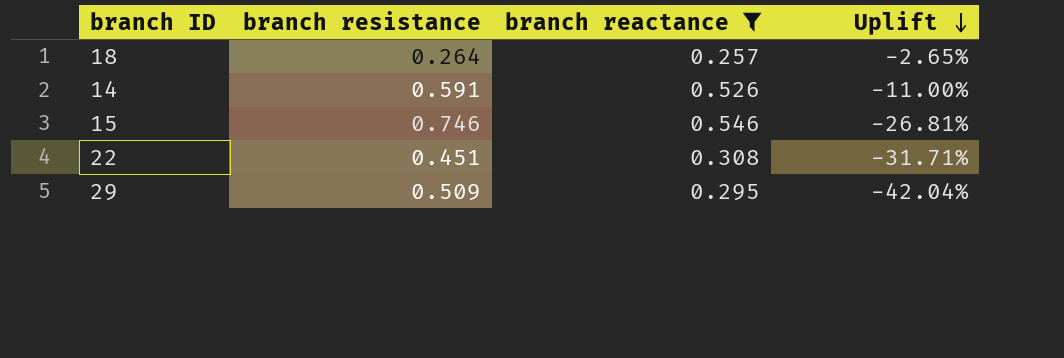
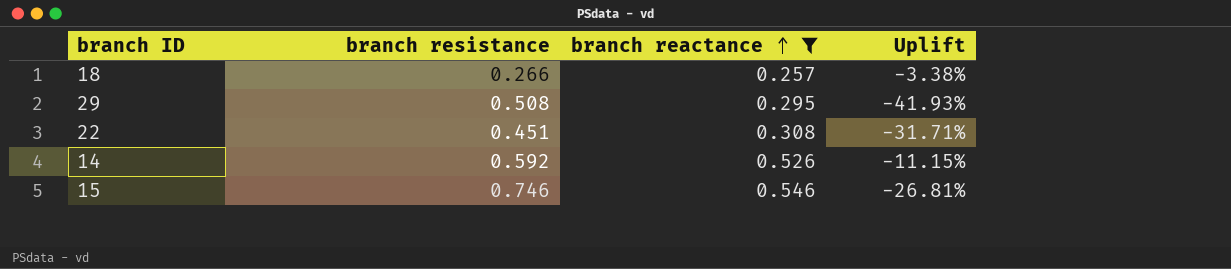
row order: Uplift descending -> branch reactance ascending
18 | branch resistance: 0.264 -> 0.266
18 | Uplift: -2.65% -> -3.38%
29 | branch resistance: 0.509 -> 0.508
29 | Uplift: -42.04% -> -41.93%
14 | branch resistance: 0.591 -> 0.592
14 | Uplift: -11.00% -> -11.15%

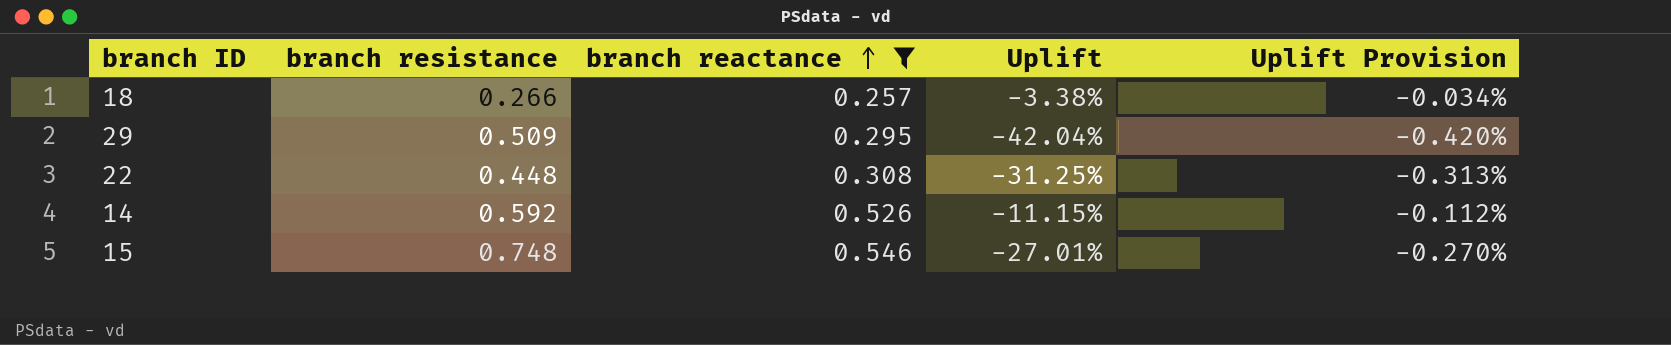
column Uplift Provision | formula: none -> [Uplift] * 0.01
29 | branch resistance: 0.508 -> 0.509
29 | Uplift: -41.93% -> -42.04%
22 | branch resistance: 0.451 -> 0.448
22 | Uplift: -31.71% -> -31.25%
15 | branch resistance: 0.746 -> 0.748
15 | Uplift: -26.81% -> -27.01%

